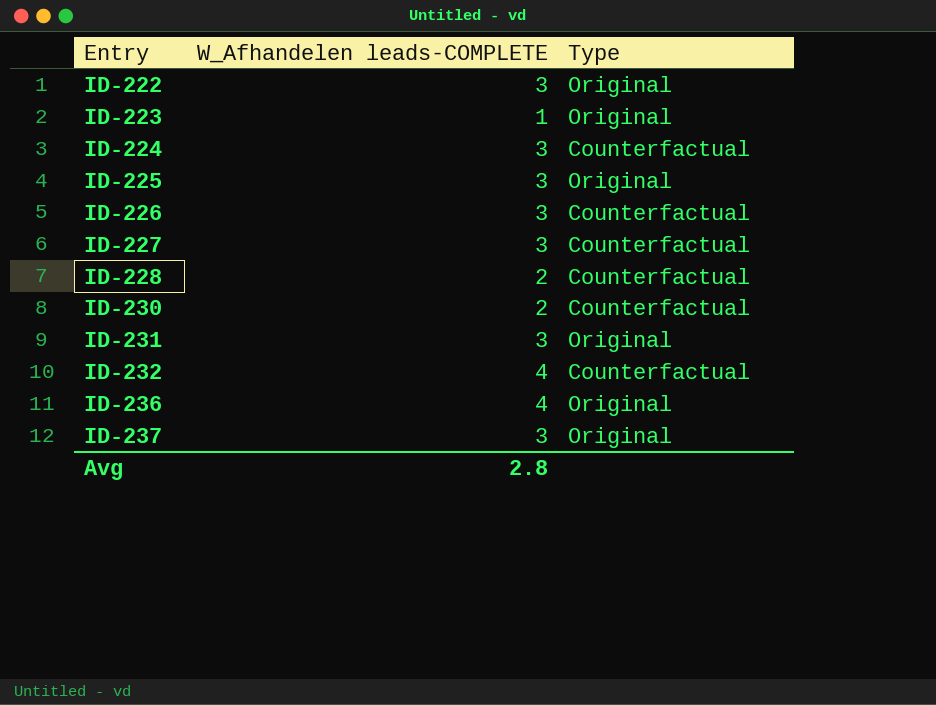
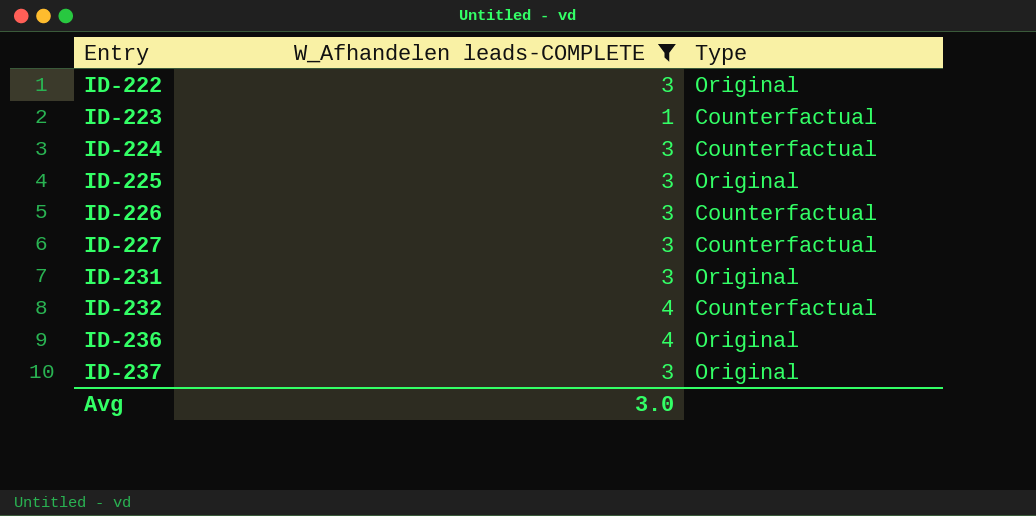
filter: none -> W_Afhandelen leads-COMPLETE != 2
ID-223 | Type: Original -> Counterfactual
Avg | W_Afhandelen leads-COMPLETE: 2.8 -> 3.0

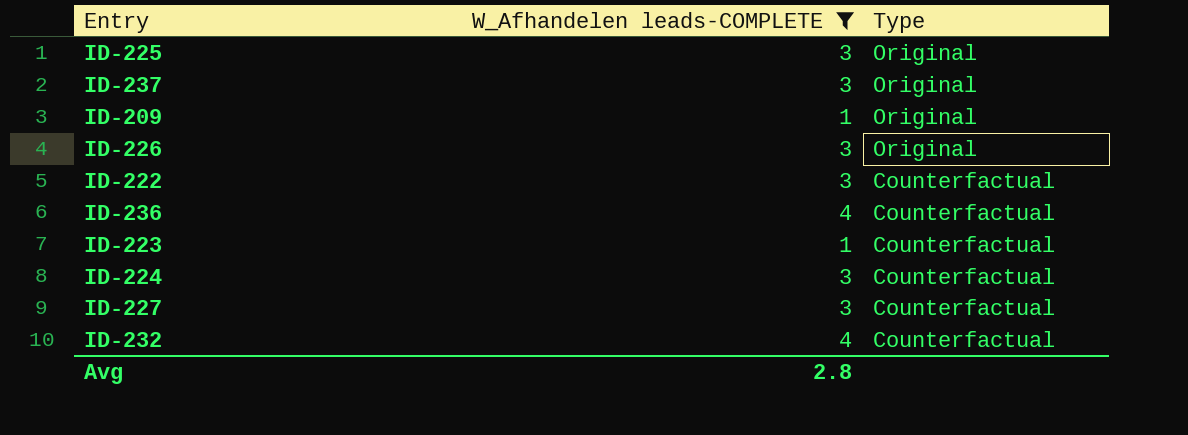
row order: Entry ascending -> Type descending
row ID-231: 3 | Original -> none
row ID-209: none -> 1 | Original
ID-226 | Type: Counterfactual -> Original
ID-222 | Type: Original -> Counterfactual
ID-236 | Type: Original -> Counterfactual
Avg | W_Afhandelen leads-COMPLETE: 3.0 -> 2.8

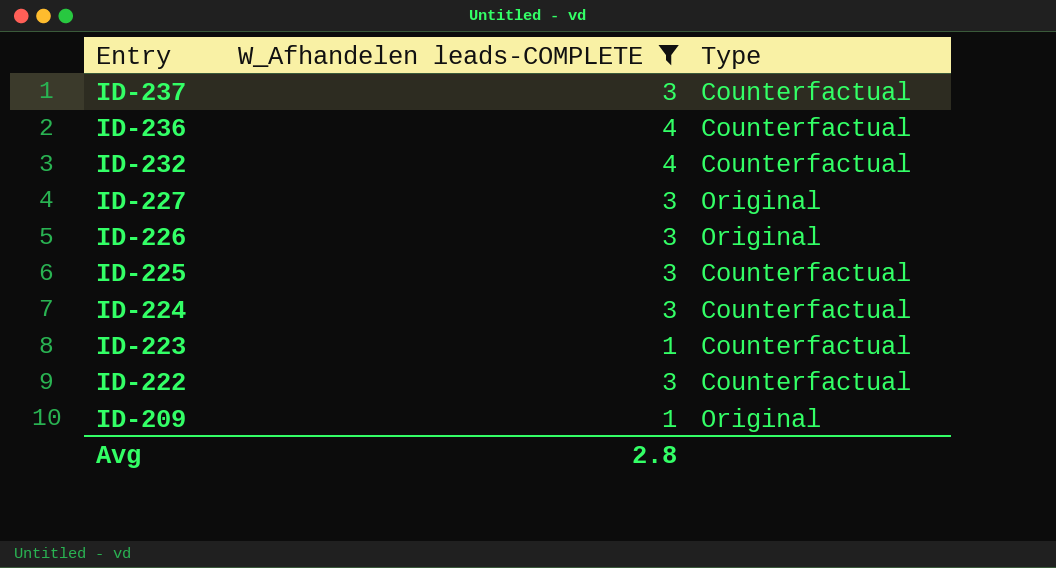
row order: Type descending -> Entry descending
ID-237 | Type: Original -> Counterfactual
ID-227 | Type: Counterfactual -> Original
ID-225 | Type: Original -> Counterfactual

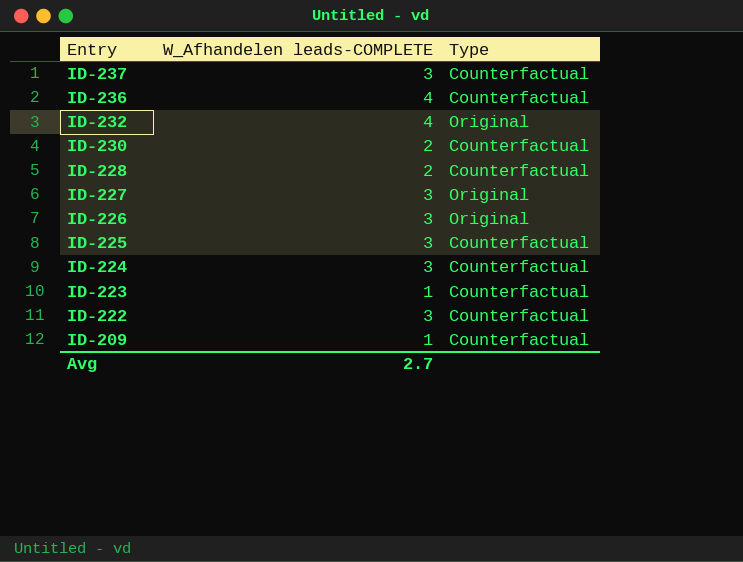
filter: W_Afhandelen leads-COMPLETE != 2 -> none
ID-232 | Type: Counterfactual -> Original
ID-209 | Type: Original -> Counterfactual
Avg | W_Afhandelen leads-COMPLETE: 2.8 -> 2.7

